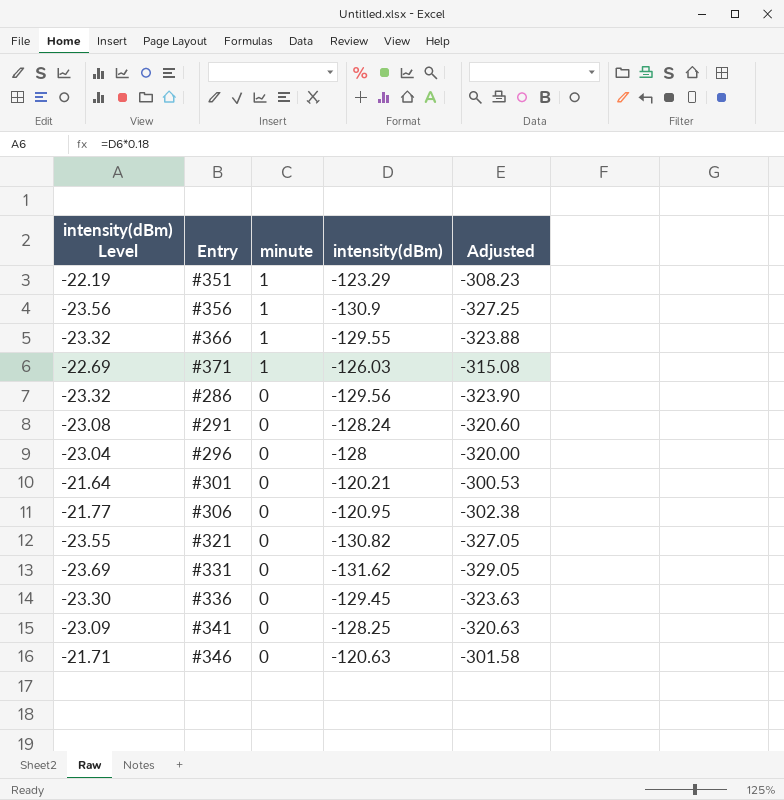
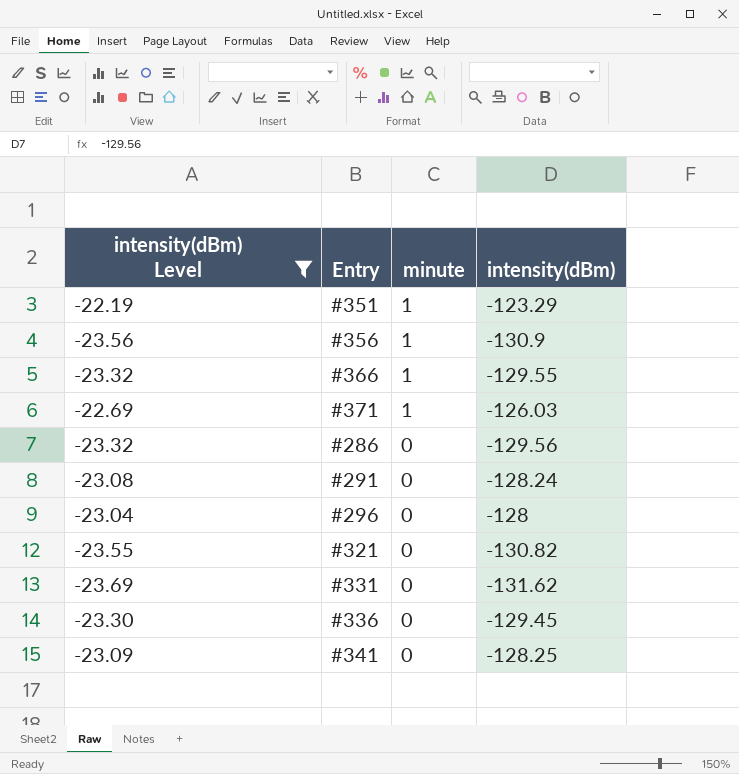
filter: none -> intensity(dBm) Level <= -22.19
column Adjusted | formula: [intensity(dBm)] * 2.5 -> none

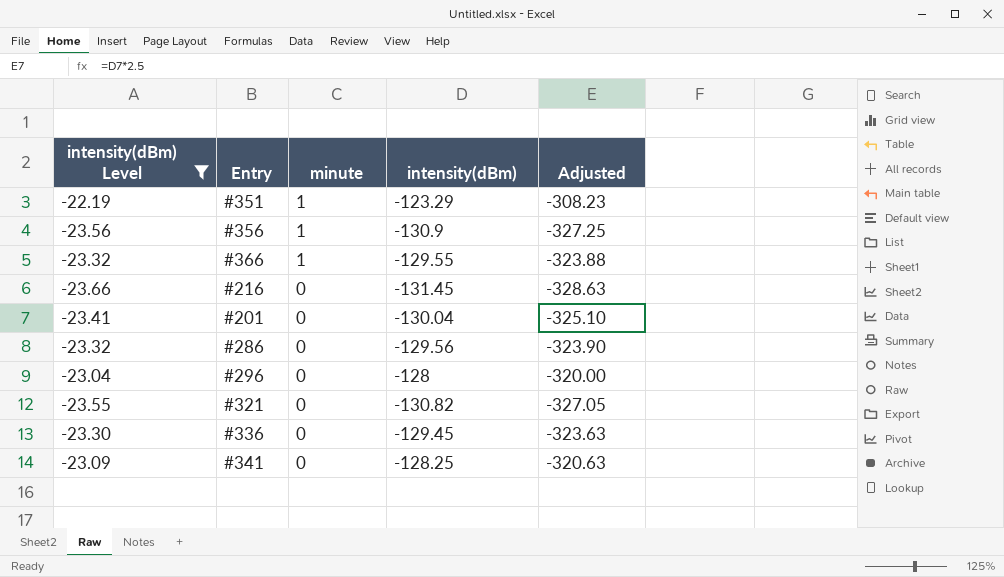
column Adjusted | formula: none -> [intensity(dBm)] * 2.5
row #371: -22.69 | 1 | -126.03 -> none
row #291: -23.08 | 0 | -128.24 -> none
row #331: -23.69 | 0 | -131.62 -> none
row #216: none -> -23.66 | 0 | -131.45 | -328.63
row #201: none -> -23.41 | 0 | -130.04 | -325.10

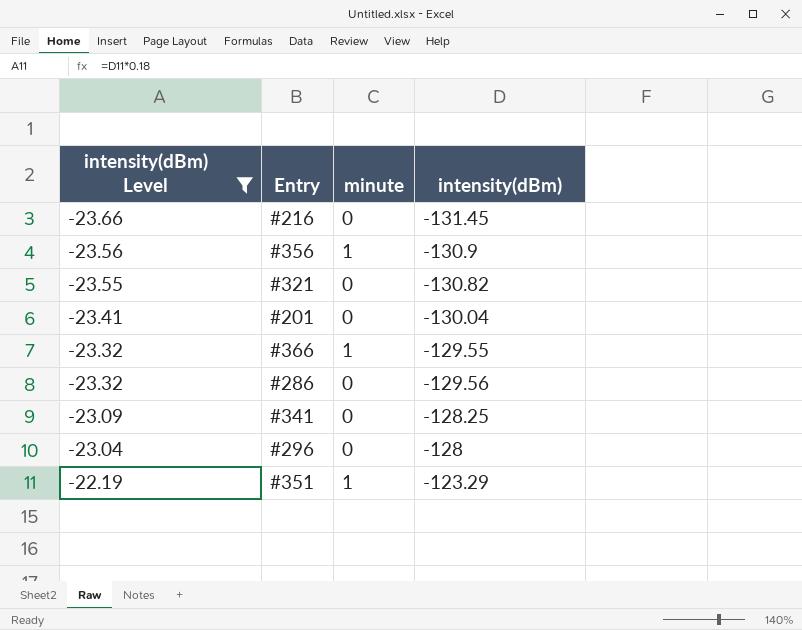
row order: minute descending -> intensity(dBm) Level ascending
column Adjusted | formula: [intensity(dBm)] * 2.5 -> none
row #336: -23.30 | 0 | -129.45 | -323.63 -> none

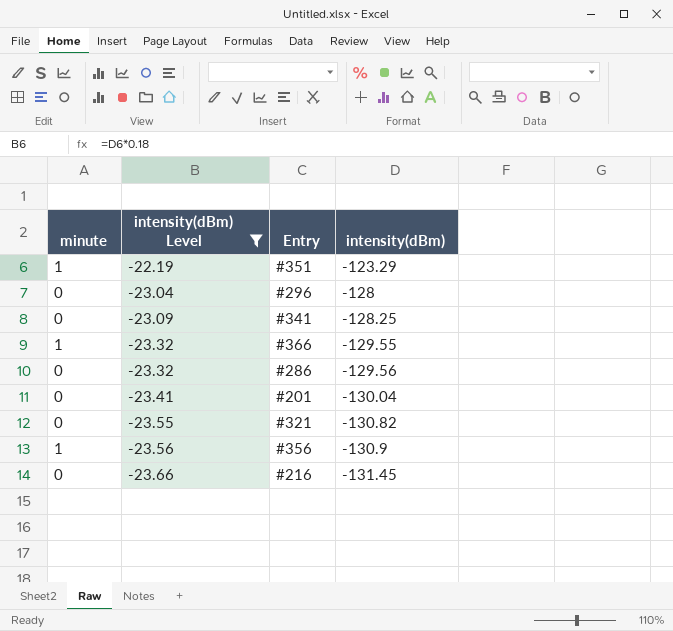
row order: intensity(dBm) Level ascending -> intensity(dBm) Level descending
column minute | position: 3 -> 1

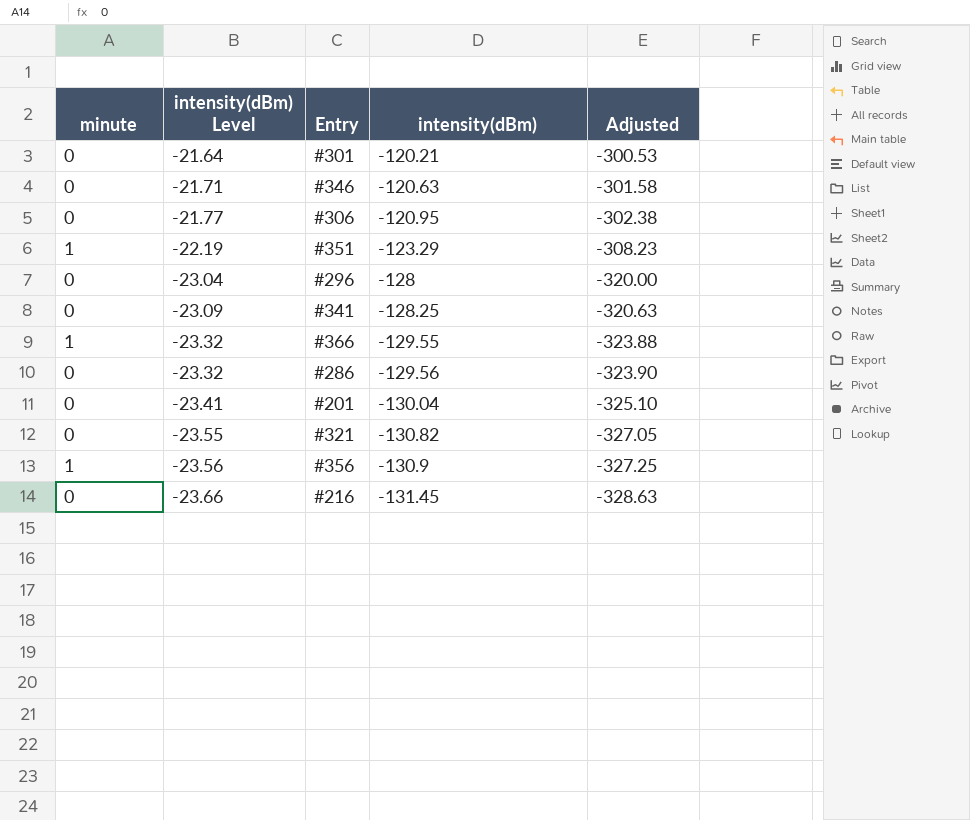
filter: intensity(dBm) Level <= -22.19 -> none
column Adjusted | formula: none -> [intensity(dBm)] * 2.5

